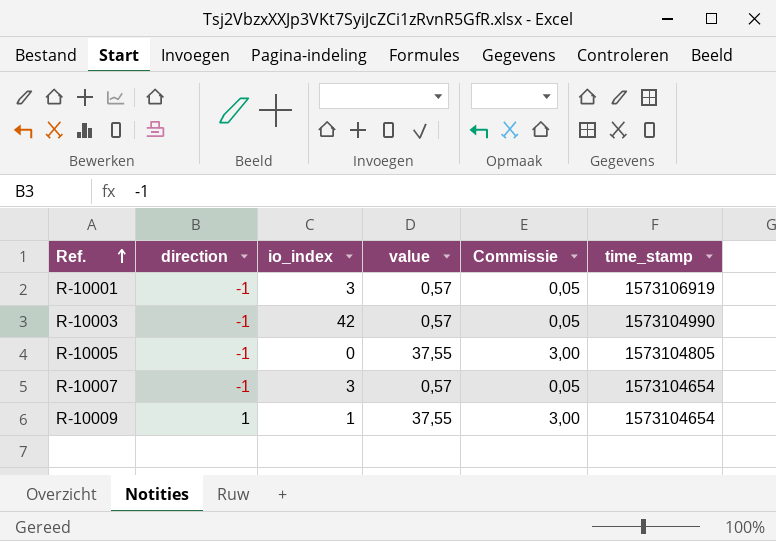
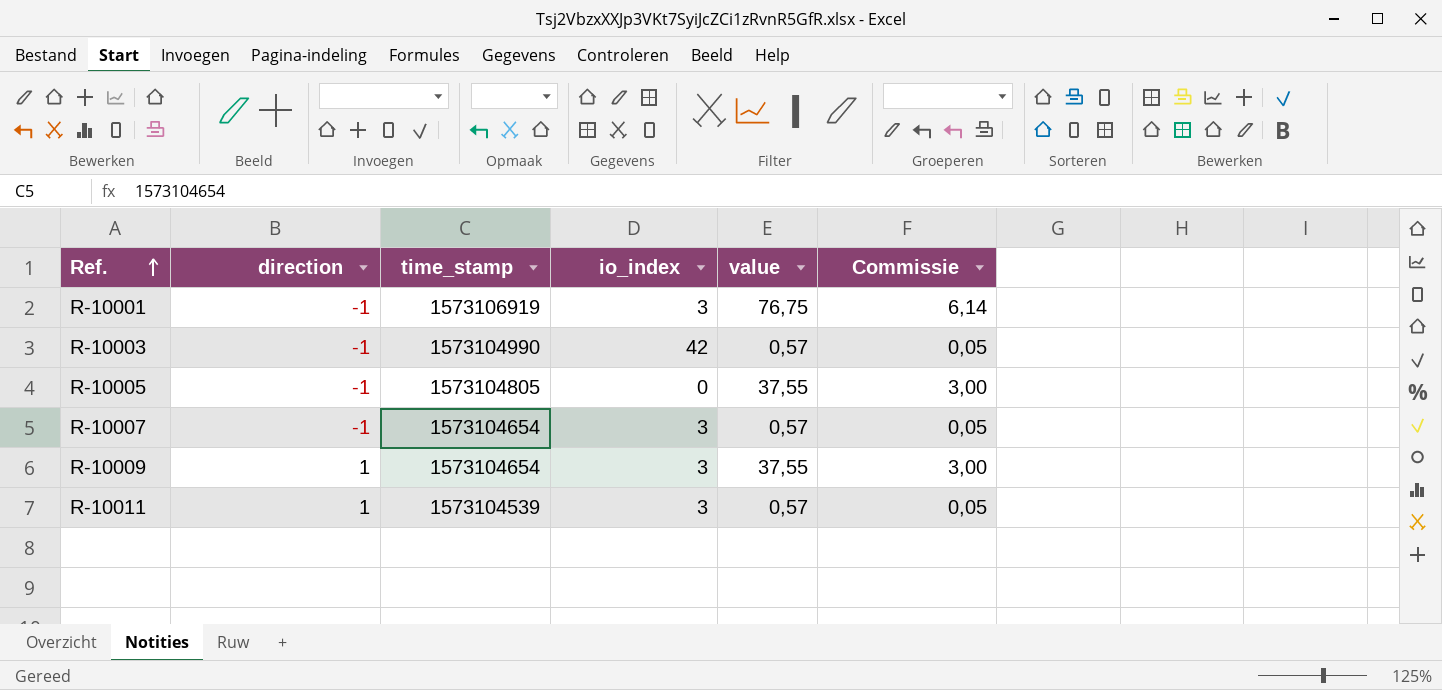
column time_stamp | position: 6 -> 3
R-10001 | value: 0,57 -> 76,75
R-10001 | Commissie: 0,05 -> 6,14
R-10009 | io_index: 1 -> 3
row R-10011: none -> 1 | 1573104539 | 3 | 0,57 | 0,05

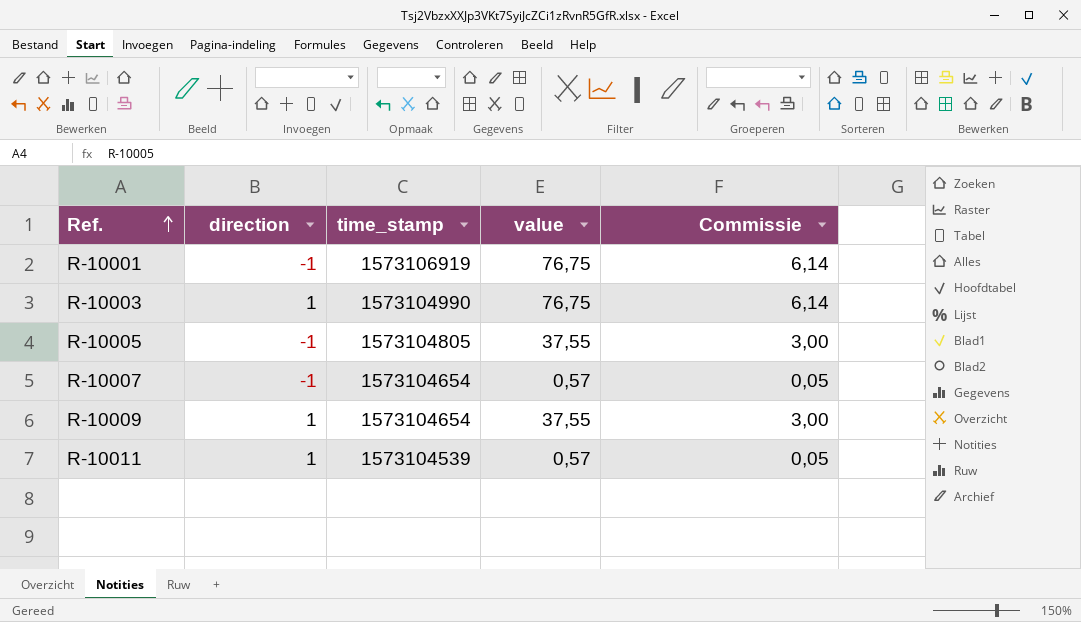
column io_index | position: 4 -> none
R-10003 | direction: -1 -> 1
R-10003 | value: 0,57 -> 76,75
R-10003 | Commissie: 0,05 -> 6,14

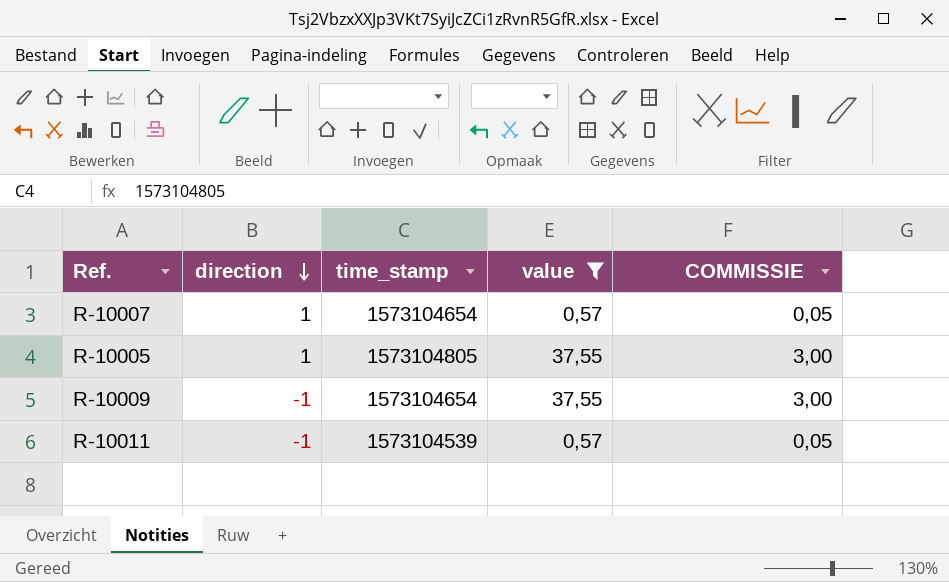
filter: none -> value != 76,75
row order: Ref. ascending -> direction descending
column name: Commissie -> COMMISSIE
R-10007 | direction: -1 -> 1
R-10005 | direction: -1 -> 1
R-10009 | direction: 1 -> -1
R-10011 | direction: 1 -> -1

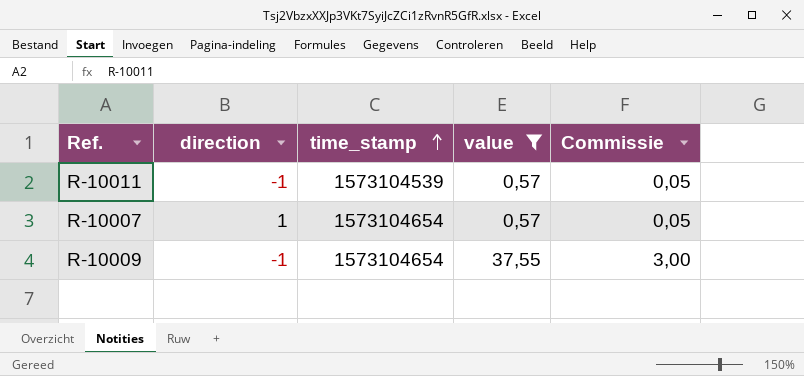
row order: direction descending -> time_stamp ascending
column name: COMMISSIE -> Commissie
row R-10005: 1 | 1573104805 | 37,55 | 3,00 -> none

